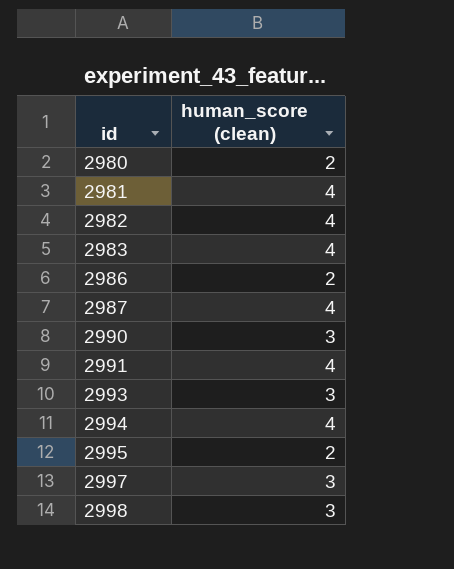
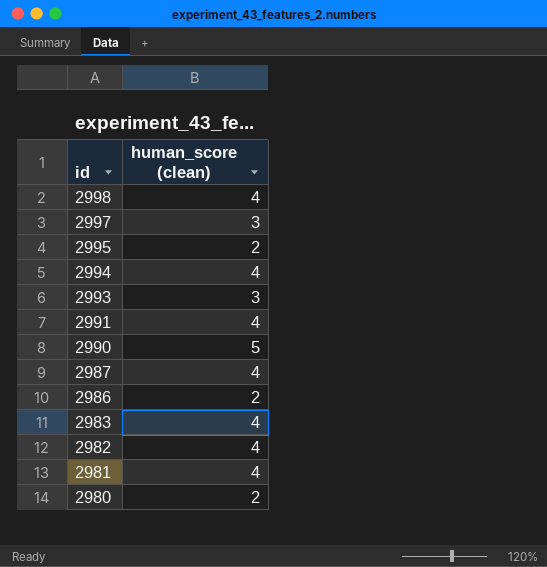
row order: id ascending -> id descending
2998 | human_score (clean): 3 -> 4
2990 | human_score (clean): 3 -> 5

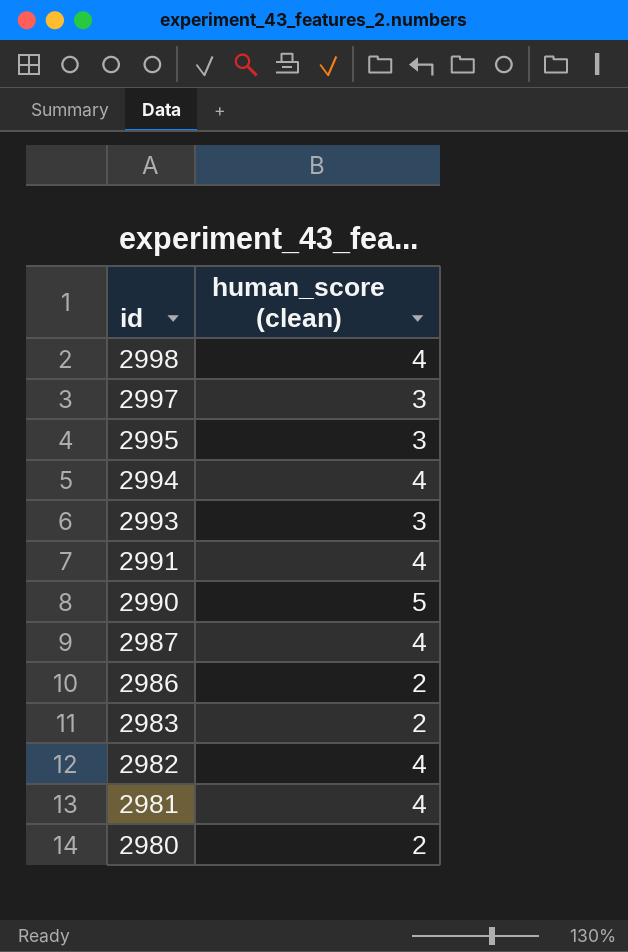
2995 | human_score (clean): 2 -> 3
2983 | human_score (clean): 4 -> 2

